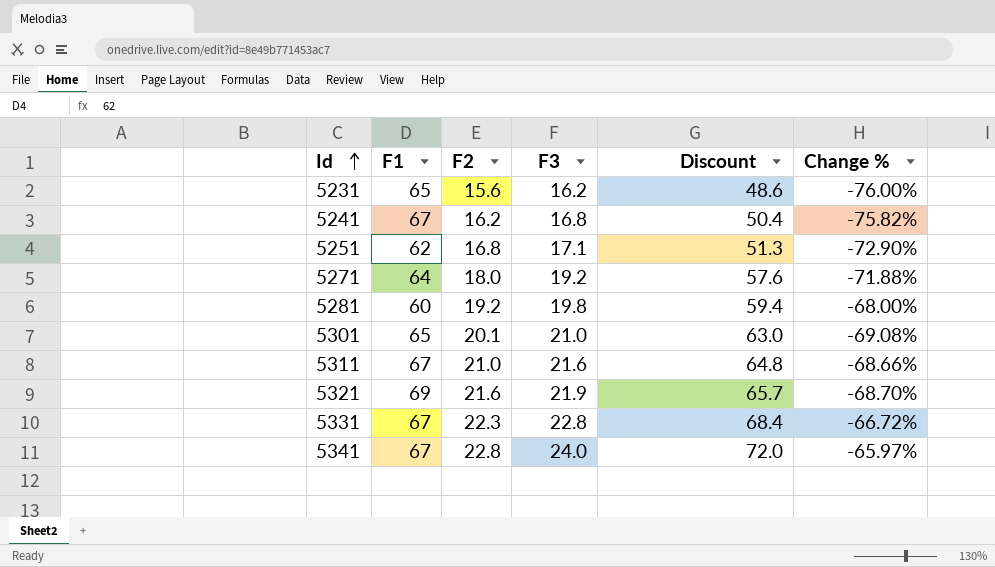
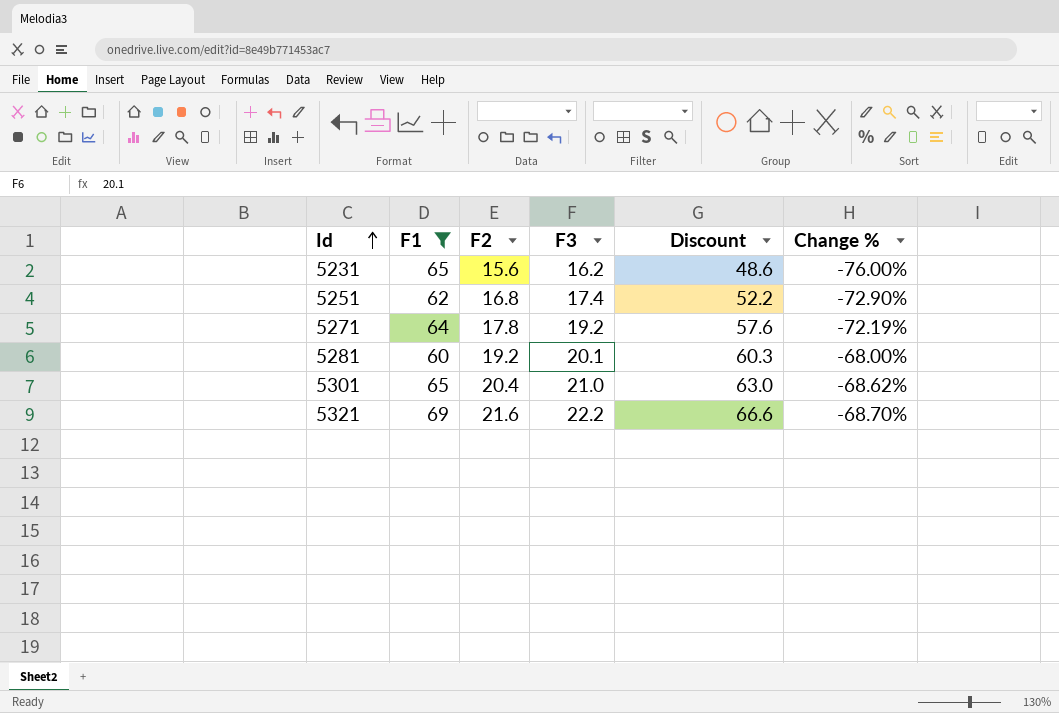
filter: none -> F1 != 67
5251 | F3: 17.1 -> 17.4
5251 | Discount: 51.3 -> 52.2
5271 | F2: 18.0 -> 17.8
5271 | Change %: -71.88% -> -72.19%
5281 | F3: 19.8 -> 20.1
5281 | Discount: 59.4 -> 60.3
5301 | F2: 20.1 -> 20.4
5301 | Change %: -69.08% -> -68.62%
5321 | F3: 21.9 -> 22.2
5321 | Discount: 65.7 -> 66.6

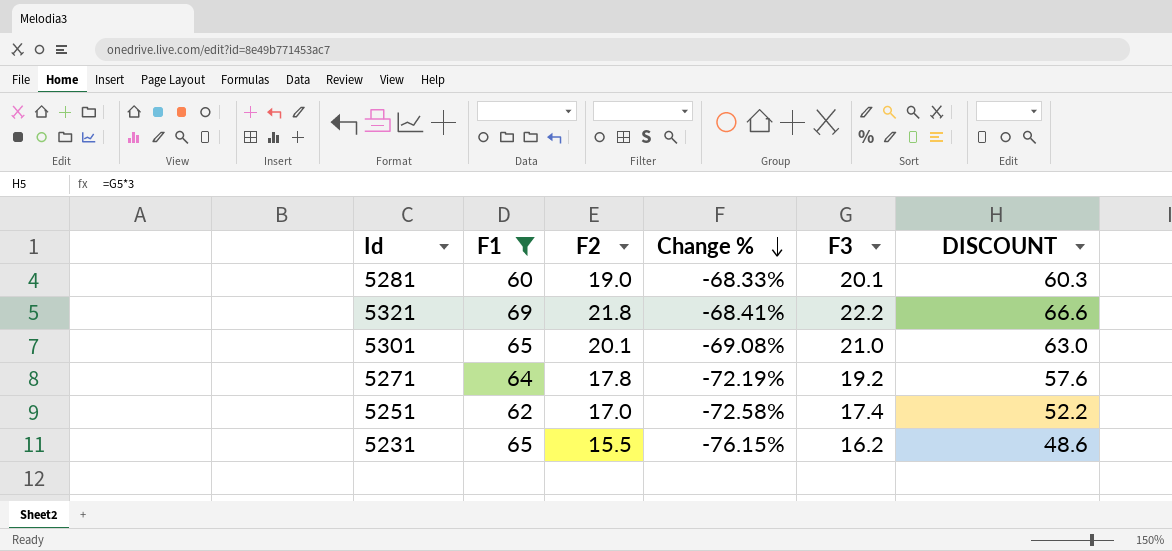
row order: Id ascending -> Change % descending
column Change % | position: 6 -> 4
column name: Discount -> DISCOUNT
5281 | F2: 19.2 -> 19.0
5281 | Change %: -68.00% -> -68.33%
5321 | F2: 21.6 -> 21.8
5321 | Change %: -68.70% -> -68.41%
5301 | F2: 20.4 -> 20.1
5301 | Change %: -68.62% -> -69.08%
5251 | F2: 16.8 -> 17.0
5251 | Change %: -72.90% -> -72.58%
5231 | F2: 15.6 -> 15.5
5231 | Change %: -76.00% -> -76.15%

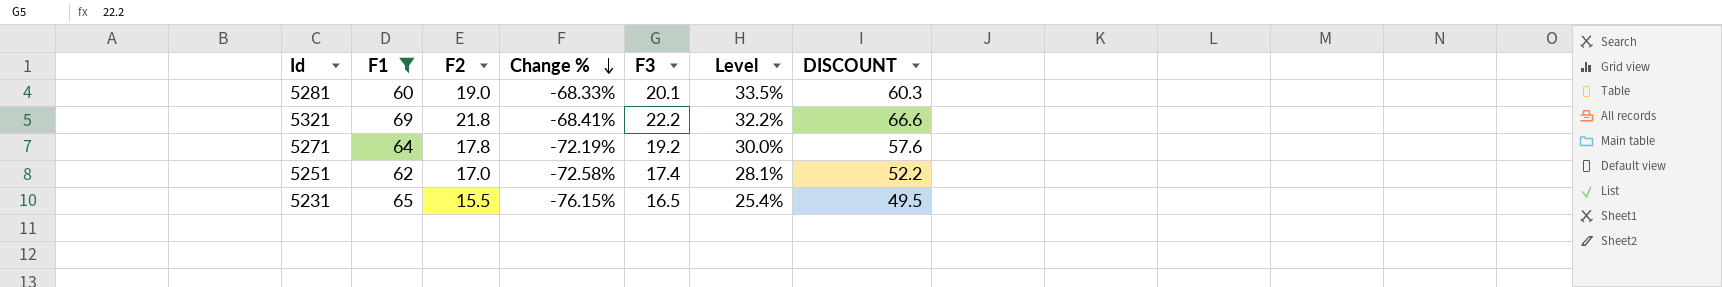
column Level | formula: none -> [F3] / [F1]
row 5301: 65 | 20.1 | -69.08% | 21.0 | 63.0 -> none
5231 | F3: 16.2 -> 16.5
5231 | DISCOUNT: 48.6 -> 49.5

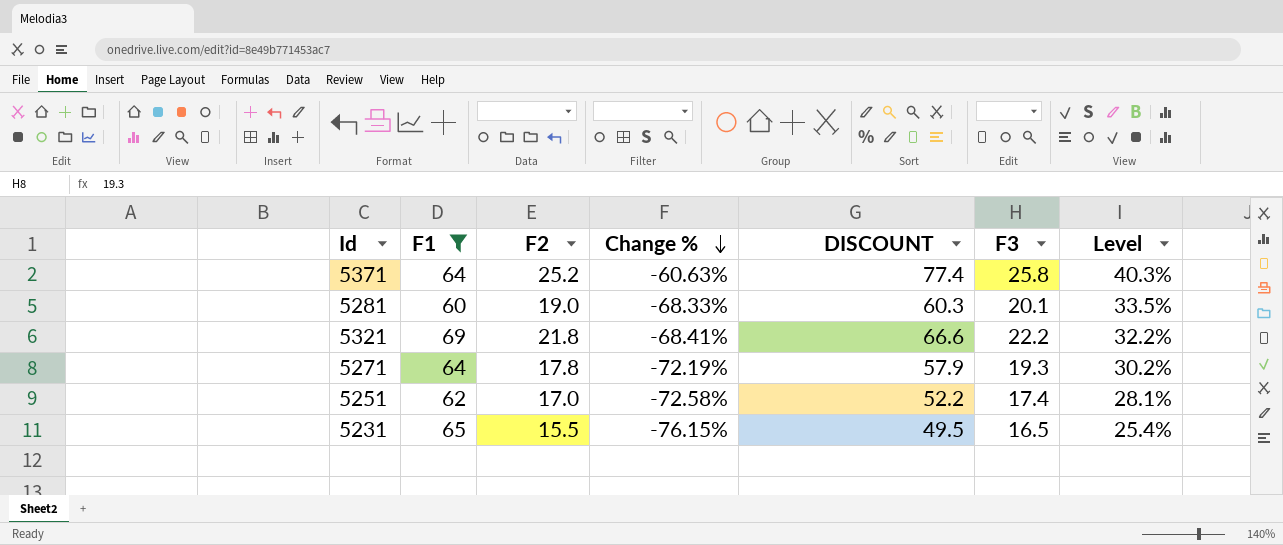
column DISCOUNT | position: 7 -> 5
row 5371: none -> 64 | 25.2 | -60.63% | 77.4 | 25.8 | 40.3%
5271 | DISCOUNT: 57.6 -> 57.9
5271 | F3: 19.2 -> 19.3
5271 | Level: 30.0% -> 30.2%

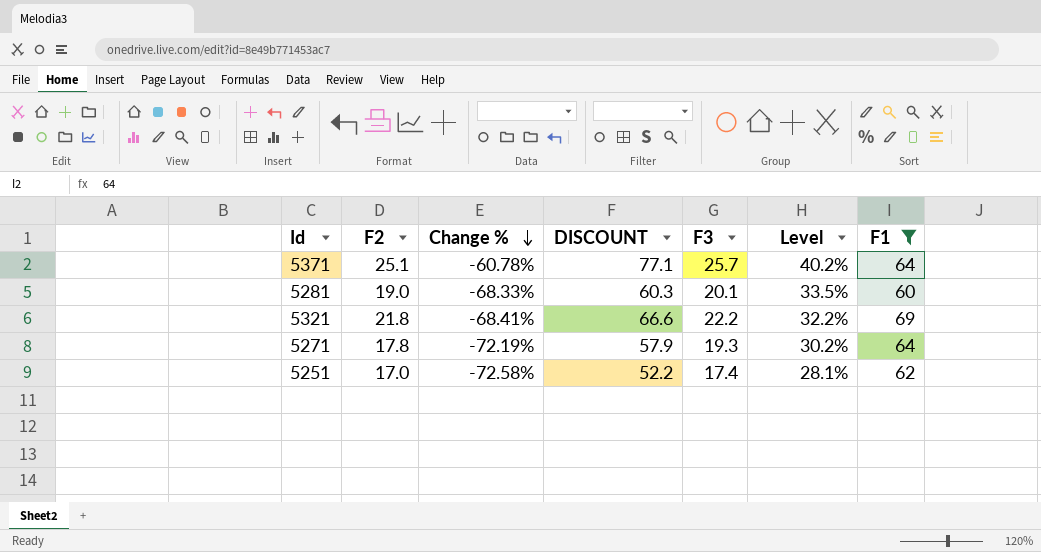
column F1 | position: 2 -> 7
row 5231: 65 | 15.5 | -76.15% | 49.5 | 16.5 | 25.4% -> none
5371 | F2: 25.2 -> 25.1
5371 | Change %: -60.63% -> -60.78%
5371 | DISCOUNT: 77.4 -> 77.1
5371 | F3: 25.8 -> 25.7
5371 | Level: 40.3% -> 40.2%

